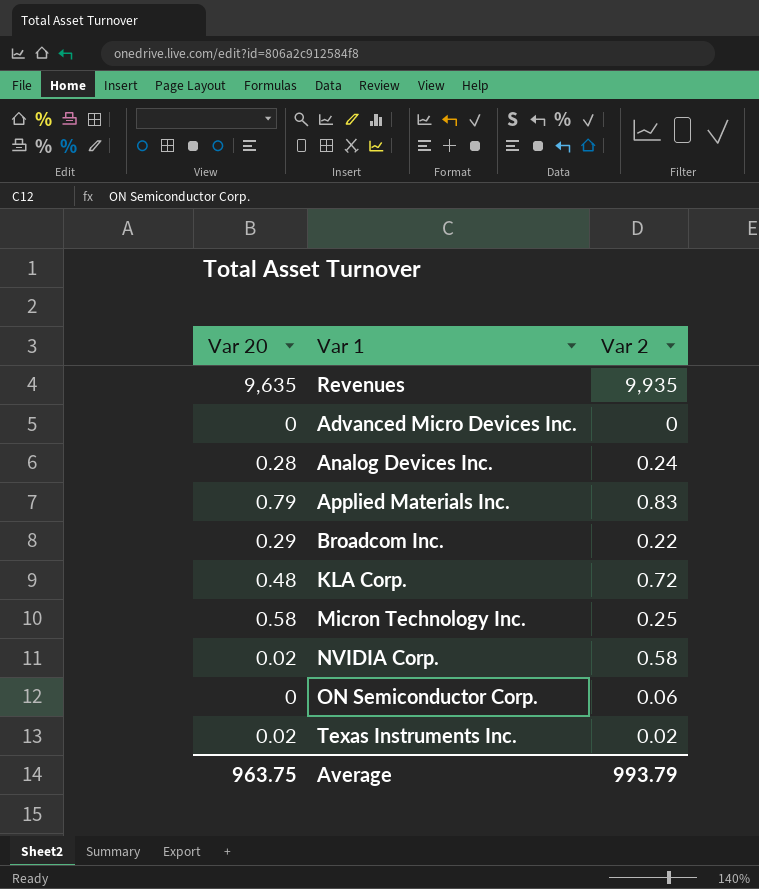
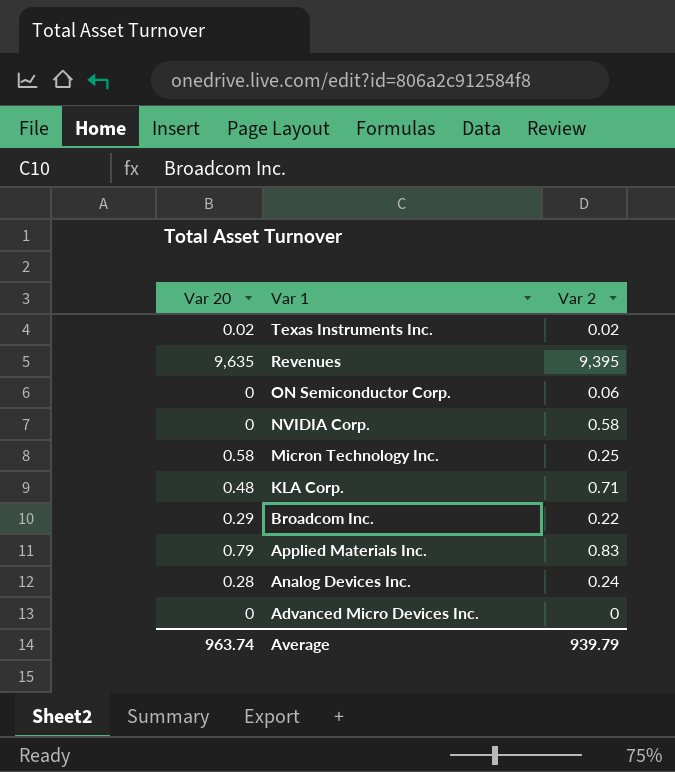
row order: none -> Var 1 descending
Revenues | Var 2: 9,935 -> 9,395
NVIDIA Corp. | Var 20: 0.02 -> 0
KLA Corp. | Var 2: 0.72 -> 0.71
Average | Var 20: 963.75 -> 963.74
Average | Var 2: 993.79 -> 939.79

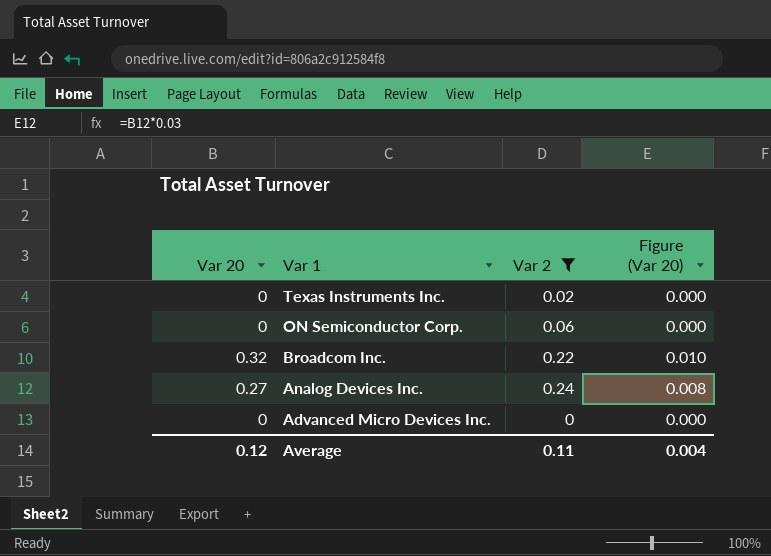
filter: none -> Var 2 <= 0.24
column Figure (Var 20) | formula: none -> [Var 20] * 0.03
Texas Instruments Inc. | Var 20: 0.02 -> 0
Broadcom Inc. | Var 20: 0.29 -> 0.32
Analog Devices Inc. | Var 20: 0.28 -> 0.27
Average | Var 20: 963.74 -> 0.12
Average | Var 2: 939.79 -> 0.11

